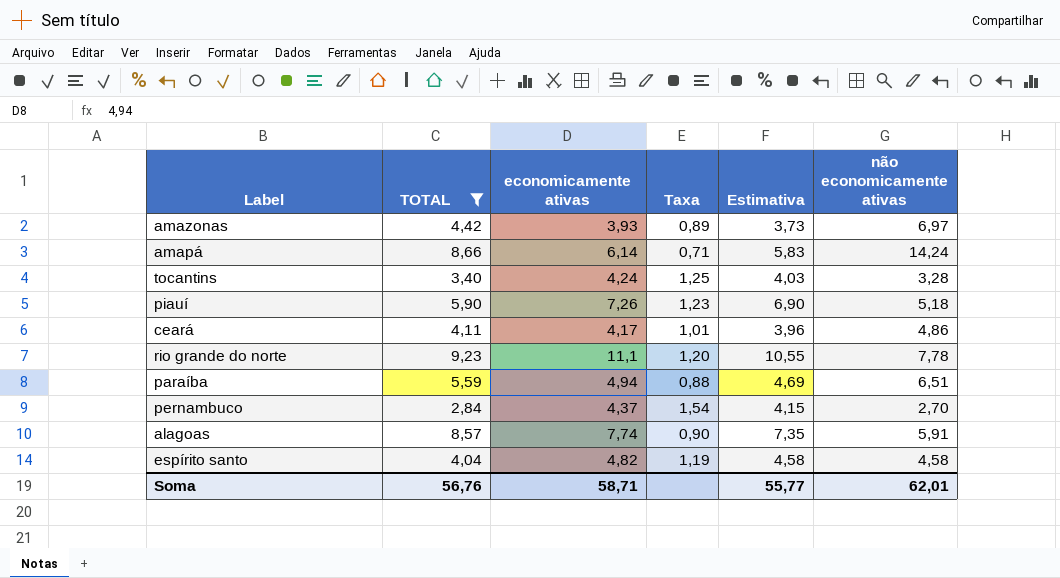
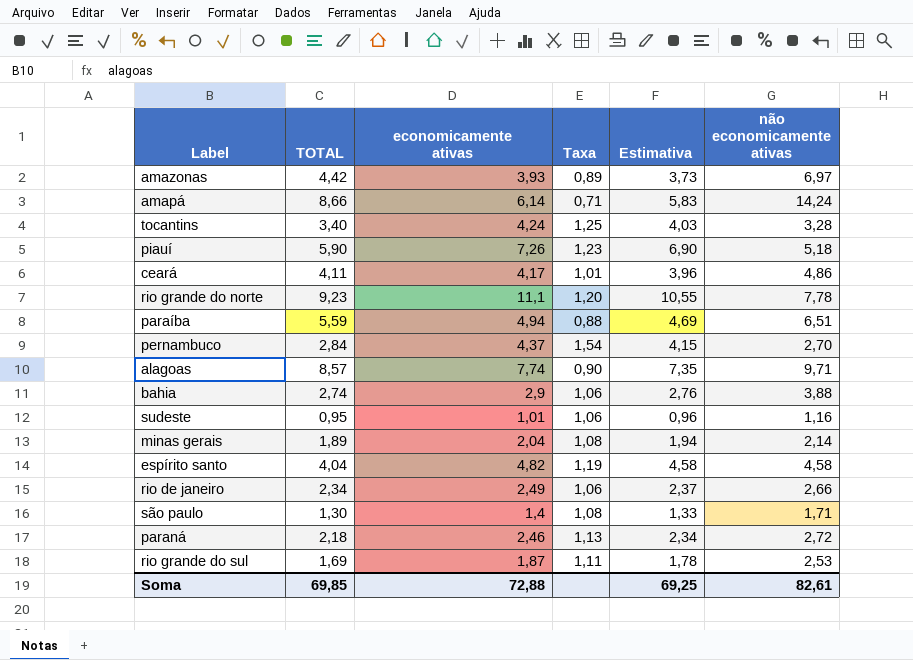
filter: TOTAL >= 2,84 -> none
alagoas | não economicamente ativas: 5,91 -> 9,71
Soma | TOTAL: 56,76 -> 69,85
Soma | economicamente ativas: 58,71 -> 72,88
Soma | Estimativa: 55,77 -> 69,25
Soma | não economicamente ativas: 62,01 -> 82,61

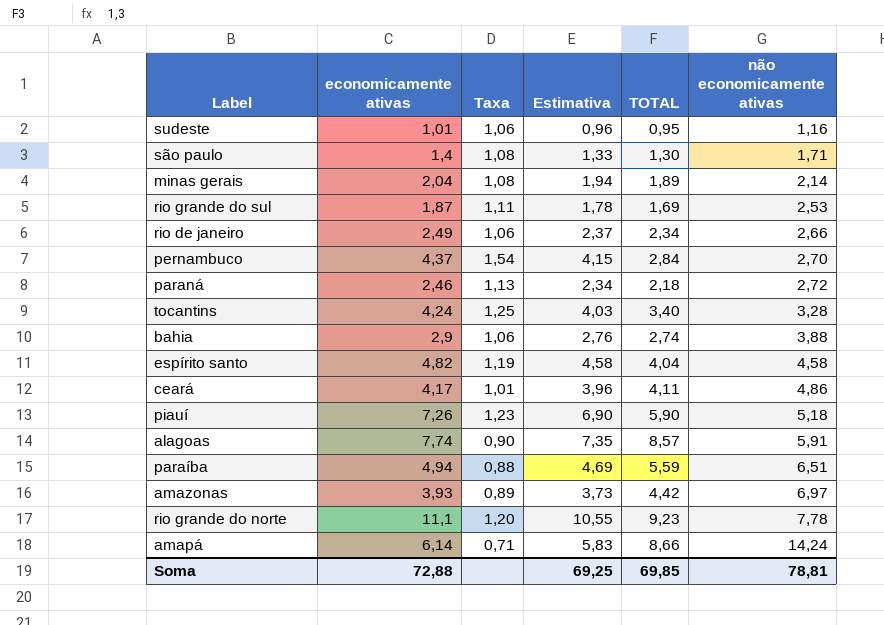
row order: none -> não economicamente ativas ascending
column TOTAL | position: 2 -> 5
alagoas | não economicamente ativas: 9,71 -> 5,91
Soma | não economicamente ativas: 82,61 -> 78,81

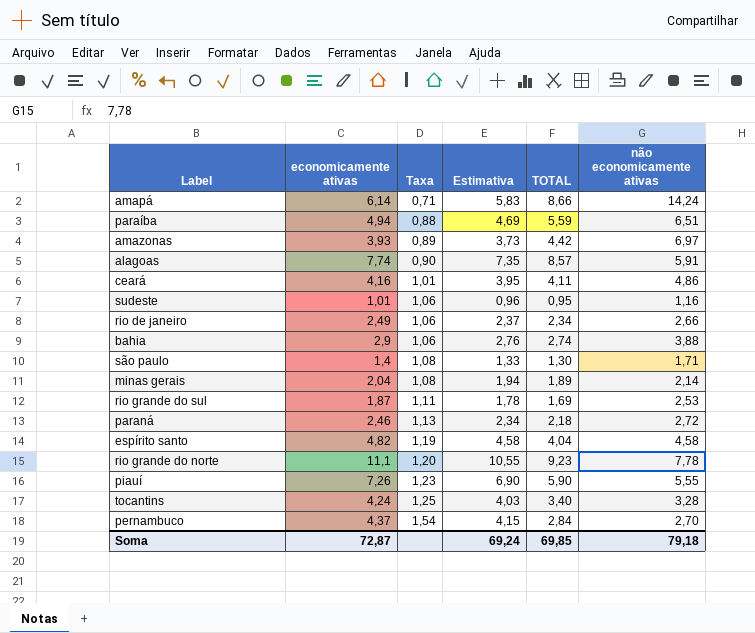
row order: não economicamente ativas ascending -> Taxa ascending
ceará | economicamente ativas: 4,17 -> 4,16
ceará | Estimativa: 3,96 -> 3,95
piauí | não economicamente ativas: 5,18 -> 5,55
Soma | economicamente ativas: 72,88 -> 72,87
Soma | Estimativa: 69,25 -> 69,24
Soma | não economicamente ativas: 78,81 -> 79,18

